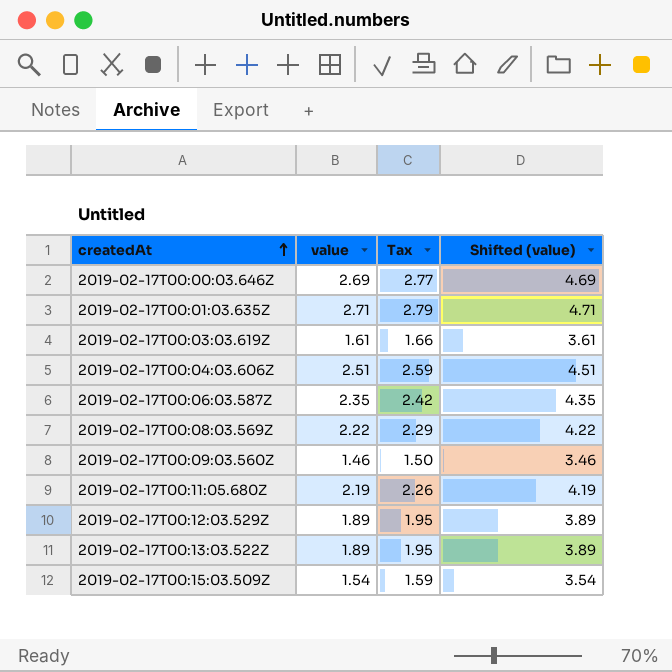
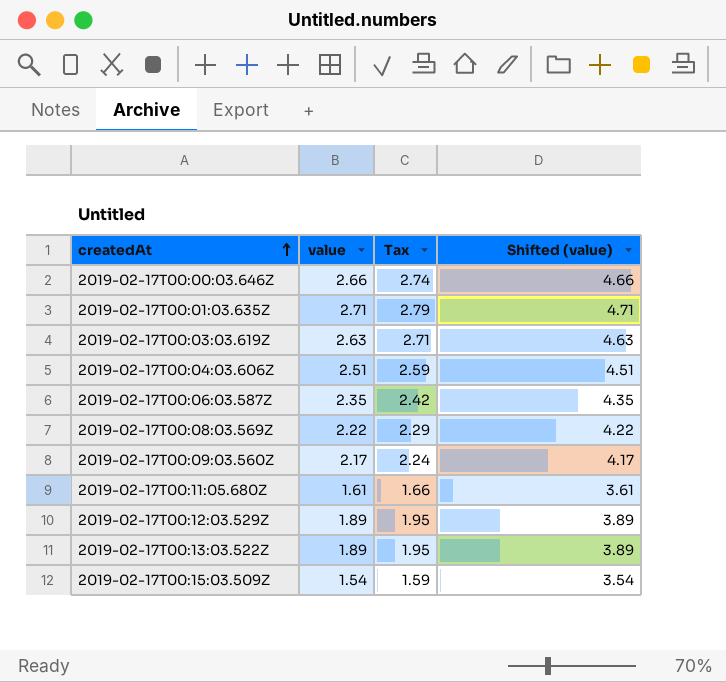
2019-02-17T00:00:03.646Z | value: 2.69 -> 2.66
2019-02-17T00:00:03.646Z | Tax: 2.77 -> 2.74
2019-02-17T00:00:03.646Z | Shifted (value): 4.69 -> 4.66
2019-02-17T00:03:03.619Z | value: 1.61 -> 2.63
2019-02-17T00:03:03.619Z | Tax: 1.66 -> 2.71
2019-02-17T00:03:03.619Z | Shifted (value): 3.61 -> 4.63
2019-02-17T00:09:03.560Z | value: 1.46 -> 2.17
2019-02-17T00:09:03.560Z | Tax: 1.50 -> 2.24
2019-02-17T00:09:03.560Z | Shifted (value): 3.46 -> 4.17
2019-02-17T00:11:05.680Z | value: 2.19 -> 1.61
2019-02-17T00:11:05.680Z | Tax: 2.26 -> 1.66
2019-02-17T00:11:05.680Z | Shifted (value): 4.19 -> 3.61

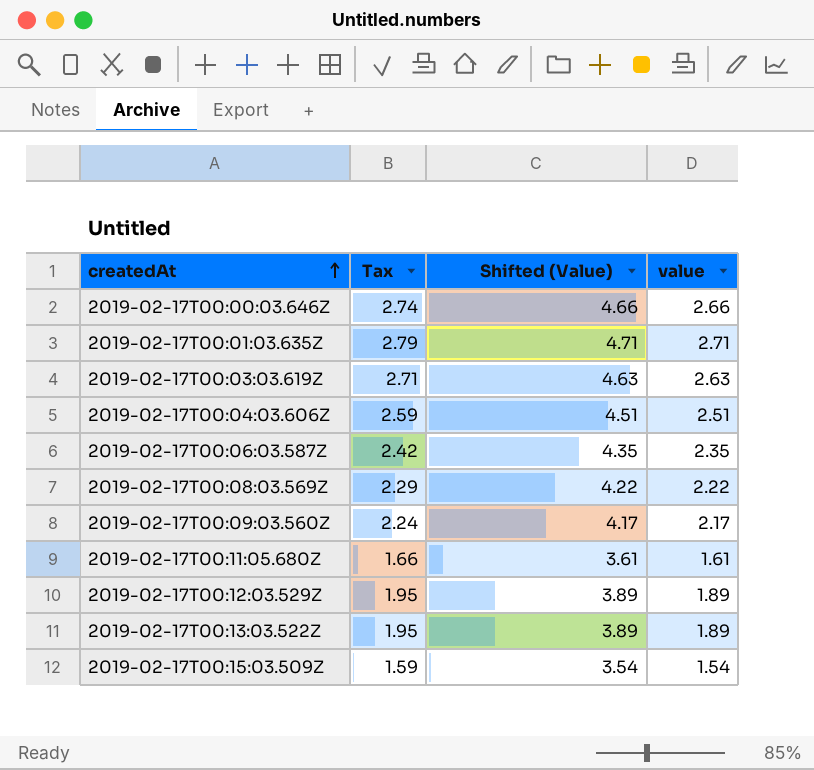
column name: Shifted (value) -> Shifted (Value)
column value | position: 2 -> 4

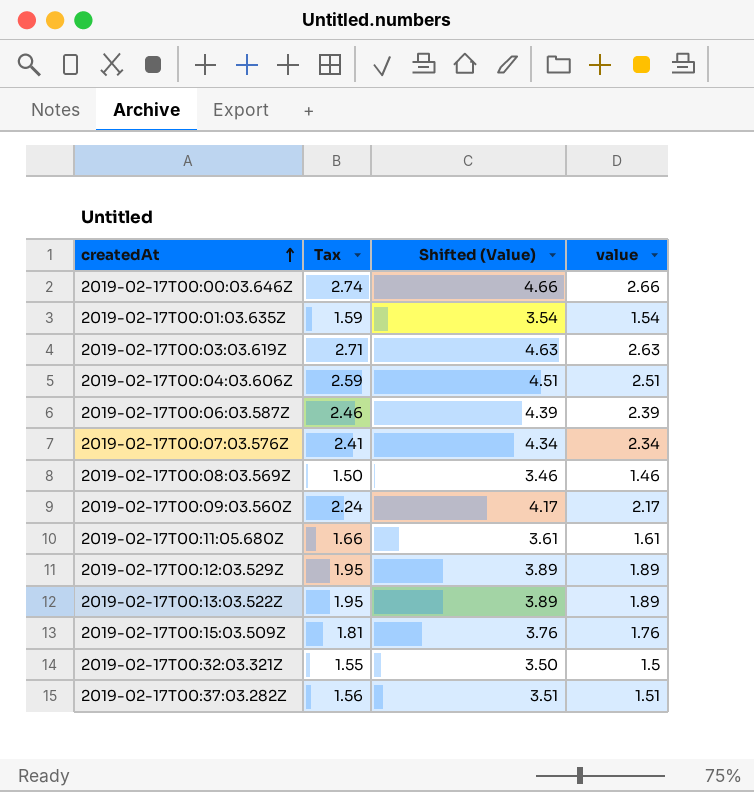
2019-02-17T00:01:03.635Z | Tax: 2.79 -> 1.59
2019-02-17T00:01:03.635Z | Shifted (Value): 4.71 -> 3.54
2019-02-17T00:01:03.635Z | value: 2.71 -> 1.54
2019-02-17T00:06:03.587Z | Tax: 2.42 -> 2.46
2019-02-17T00:06:03.587Z | Shifted (Value): 4.35 -> 4.39
2019-02-17T00:06:03.587Z | value: 2.35 -> 2.39
row 2019-02-17T00:07:03.576Z: none -> 2.41 | 4.34 | 2.34
2019-02-17T00:08:03.569Z | Tax: 2.29 -> 1.50
2019-02-17T00:08:03.569Z | Shifted (Value): 4.22 -> 3.46
2019-02-17T00:08:03.569Z | value: 2.22 -> 1.46
2019-02-17T00:15:03.509Z | Tax: 1.59 -> 1.81
2019-02-17T00:15:03.509Z | Shifted (Value): 3.54 -> 3.76
2019-02-17T00:15:03.509Z | value: 1.54 -> 1.76
row 2019-02-17T00:32:03.321Z: none -> 1.55 | 3.50 | 1.5
row 2019-02-17T00:37:03.282Z: none -> 1.56 | 3.51 | 1.51

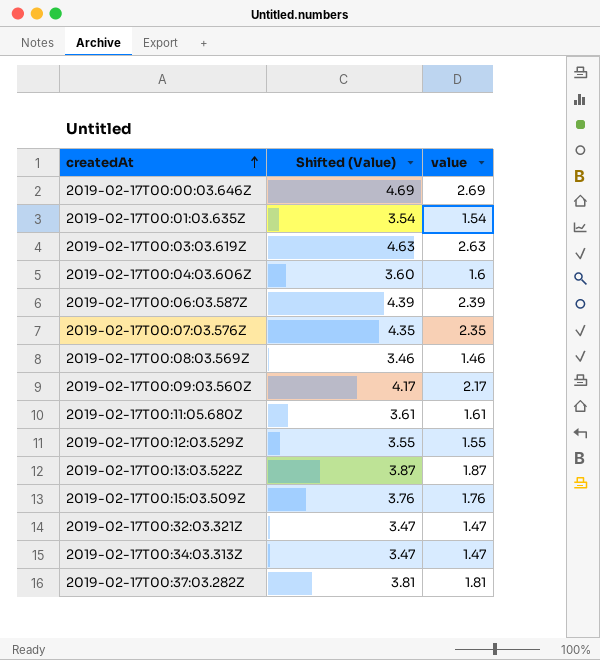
column Tax | formula: [value] * 1.03 -> none
2019-02-17T00:00:03.646Z | Shifted (Value): 4.66 -> 4.69
2019-02-17T00:00:03.646Z | value: 2.66 -> 2.69
2019-02-17T00:04:03.606Z | Shifted (Value): 4.51 -> 3.60
2019-02-17T00:04:03.606Z | value: 2.51 -> 1.6
2019-02-17T00:07:03.576Z | Shifted (Value): 4.34 -> 4.35
2019-02-17T00:07:03.576Z | value: 2.34 -> 2.35
2019-02-17T00:12:03.529Z | Shifted (Value): 3.89 -> 3.55
2019-02-17T00:12:03.529Z | value: 1.89 -> 1.55
2019-02-17T00:13:03.522Z | Shifted (Value): 3.89 -> 3.87
2019-02-17T00:13:03.522Z | value: 1.89 -> 1.87
2019-02-17T00:32:03.321Z | Shifted (Value): 3.50 -> 3.47
2019-02-17T00:32:03.321Z | value: 1.5 -> 1.47
row 2019-02-17T00:34:03.313Z: none -> 3.47 | 1.47
2019-02-17T00:37:03.282Z | Shifted (Value): 3.51 -> 3.81
2019-02-17T00:37:03.282Z | value: 1.51 -> 1.81

